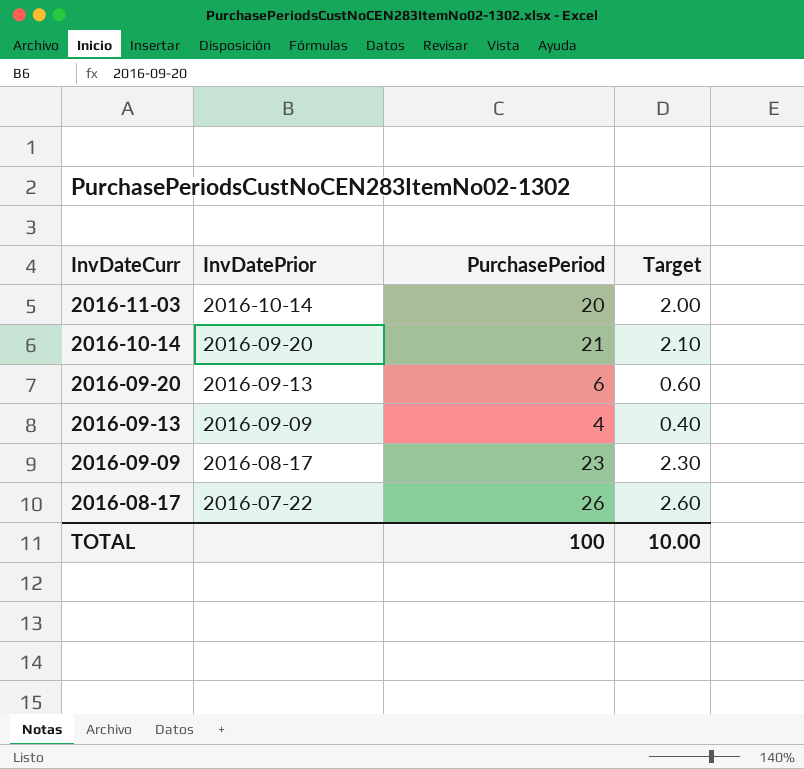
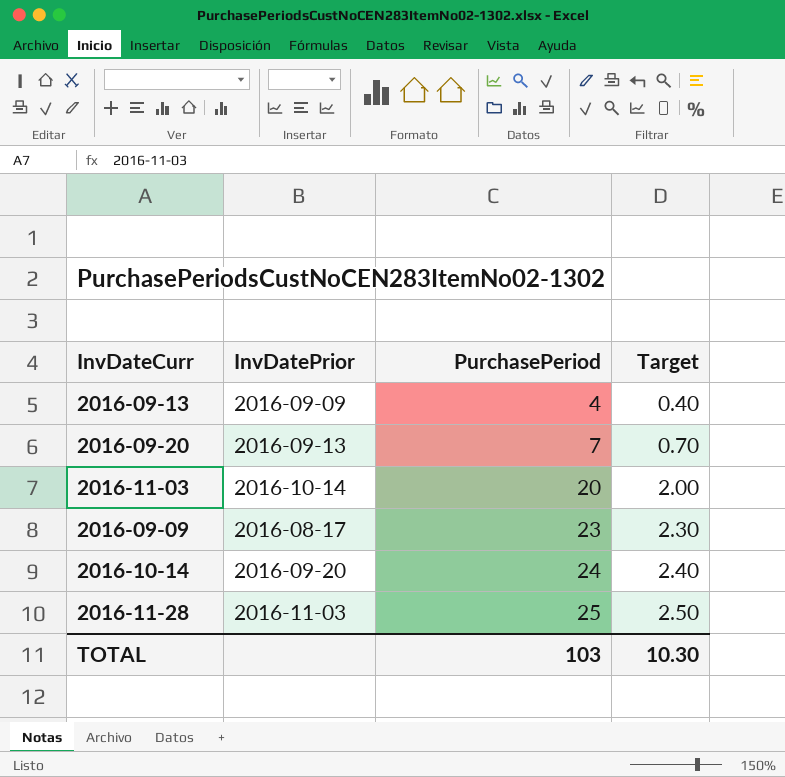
row order: InvDateCurr descending -> PurchasePeriod ascending
row 2016-08-17: 2016-07-22 | 26 | 2.60 -> none
2016-09-20 | PurchasePeriod: 6 -> 7
2016-09-20 | Target: 0.60 -> 0.70
2016-10-14 | PurchasePeriod: 21 -> 24
2016-10-14 | Target: 2.10 -> 2.40
row 2016-11-28: none -> 2016-11-03 | 25 | 2.50
TOTAL | PurchasePeriod: 100 -> 103
TOTAL | Target: 10.00 -> 10.30

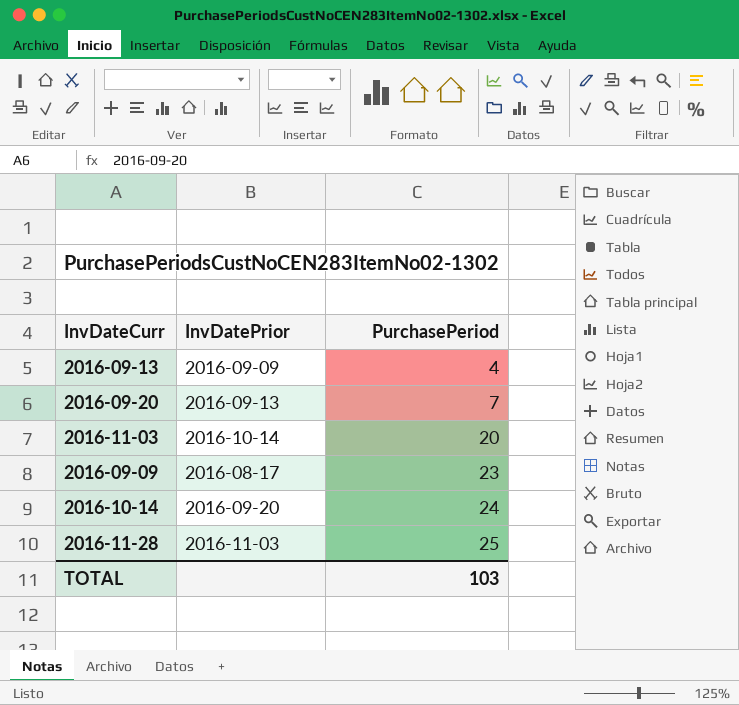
column Target | formula: [PurchasePeriod] * 0.1 -> none

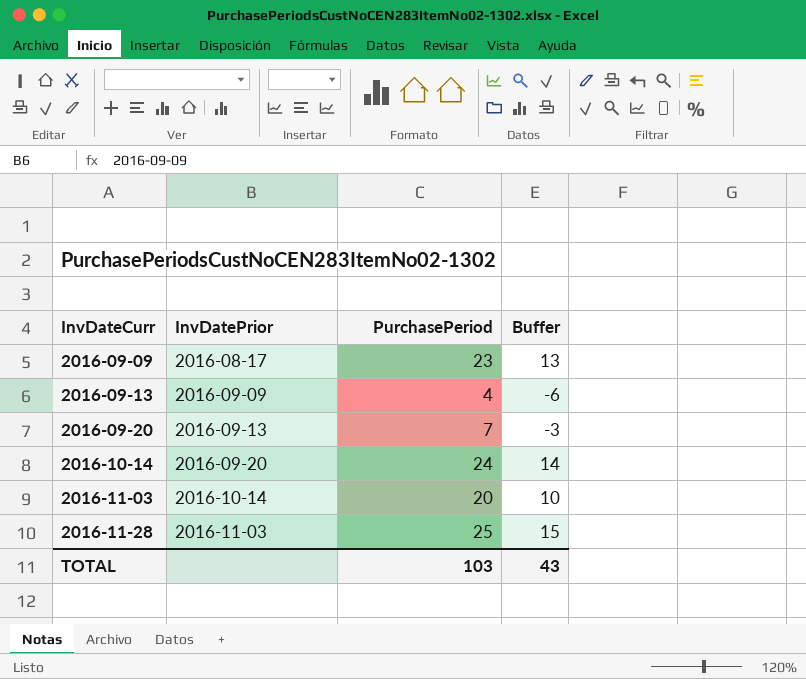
row order: PurchasePeriod ascending -> InvDateCurr ascending
column Buffer | formula: none -> [PurchasePeriod] - 10

